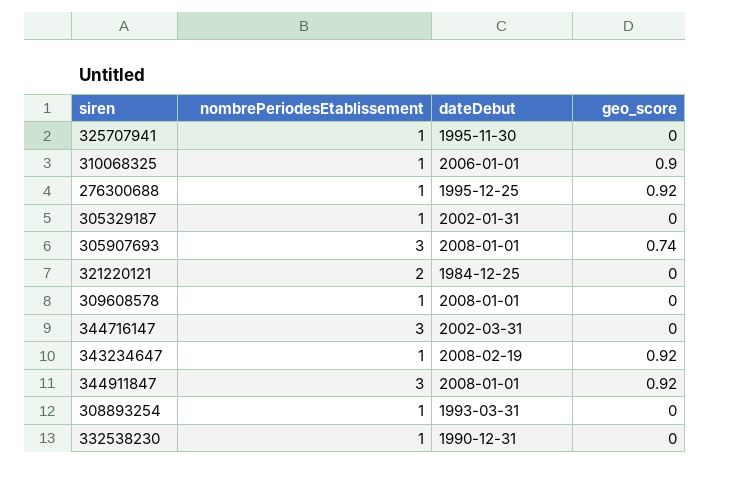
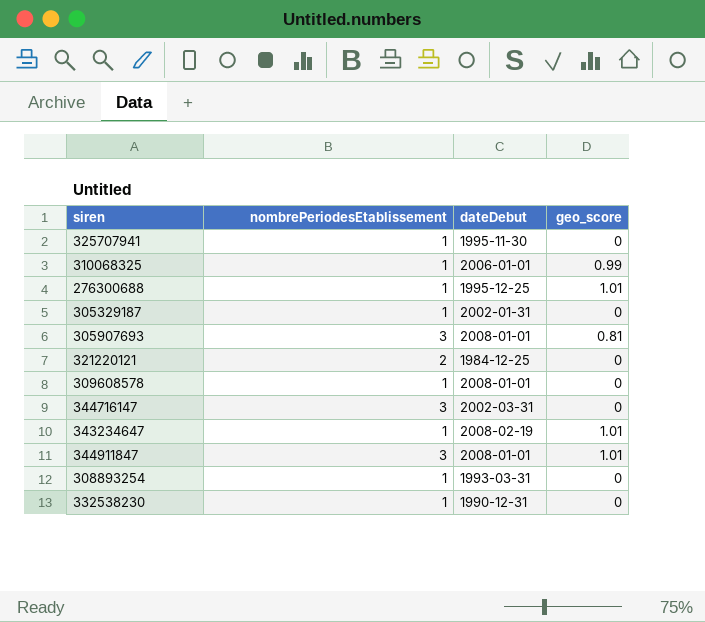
310068325 | geo_score: 0.9 -> 0.99
276300688 | geo_score: 0.92 -> 1.01
305907693 | geo_score: 0.74 -> 0.81
343234647 | geo_score: 0.92 -> 1.01
344911847 | geo_score: 0.92 -> 1.01

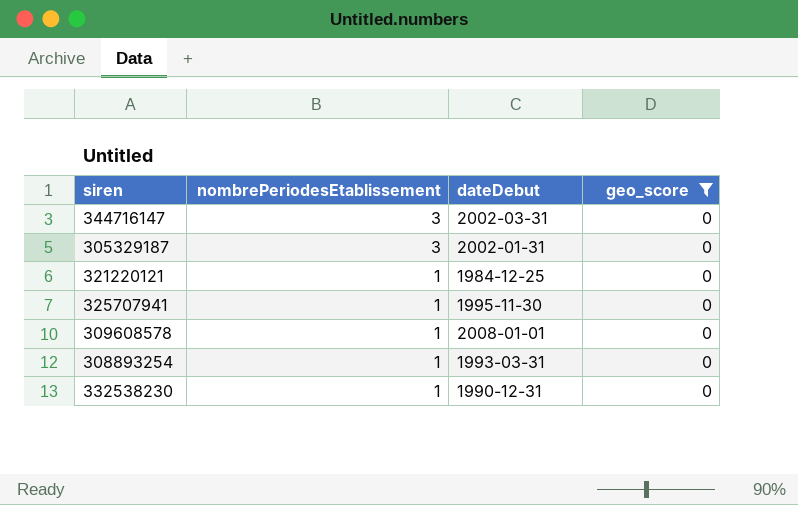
filter: none -> geo_score = 0
row order: none -> nombrePeriodesEtablissement descending
305329187 | nombrePeriodesEtablissement: 1 -> 3
321220121 | nombrePeriodesEtablissement: 2 -> 1

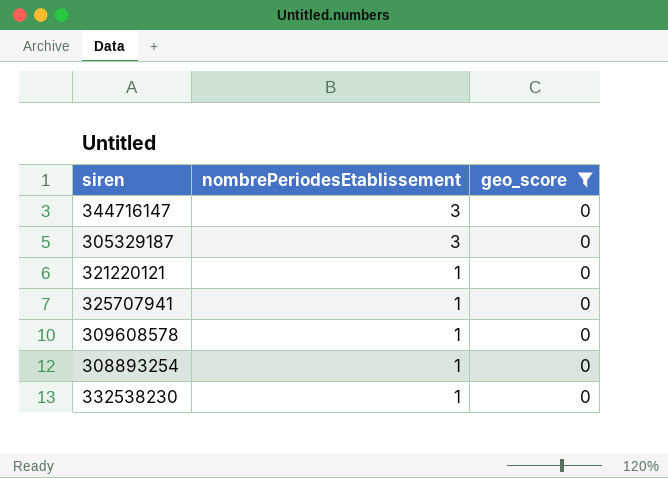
column dateDebut | position: 3 -> none

